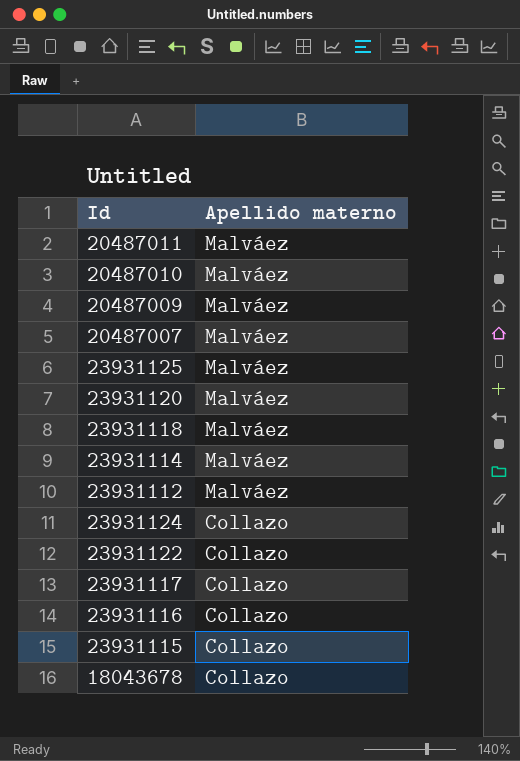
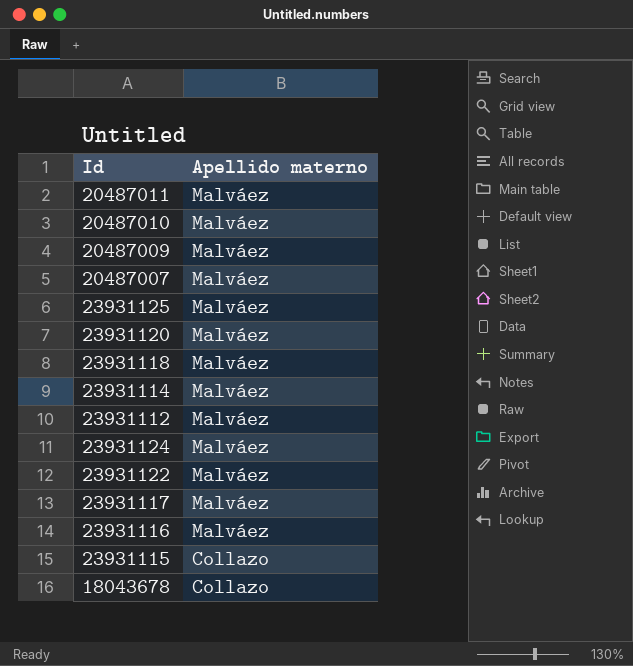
23931124 | Apellido materno: Collazo -> Malváez
23931122 | Apellido materno: Collazo -> Malváez
23931117 | Apellido materno: Collazo -> Malváez
23931116 | Apellido materno: Collazo -> Malváez

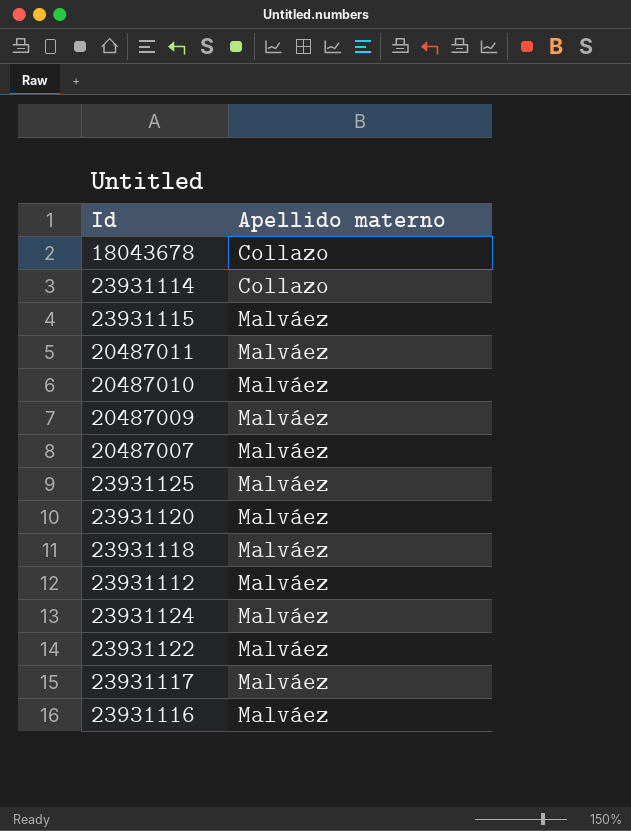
row order: Apellido materno descending -> Apellido materno ascending
23931114 | Apellido materno: Malváez -> Collazo
23931115 | Apellido materno: Collazo -> Malváez

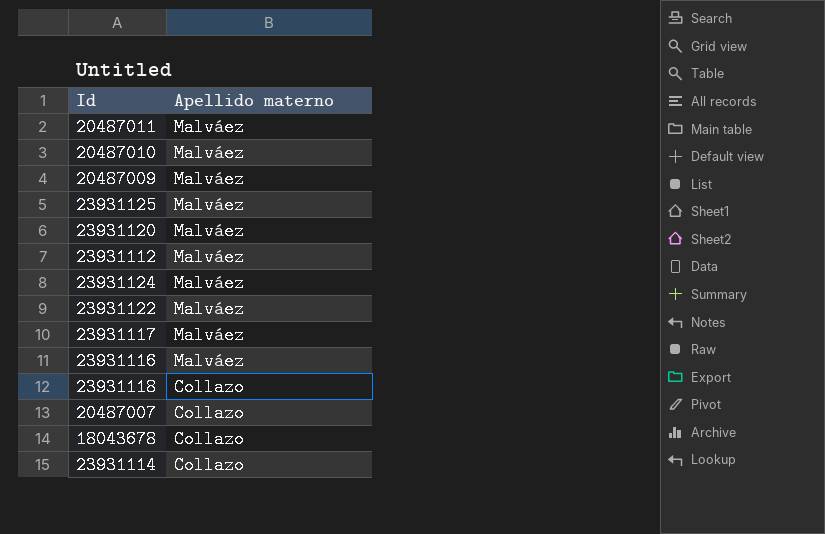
row order: Apellido materno ascending -> Apellido materno descending
row 23931115: Malváez -> none
23931118 | Apellido materno: Malváez -> Collazo
20487007 | Apellido materno: Malváez -> Collazo

